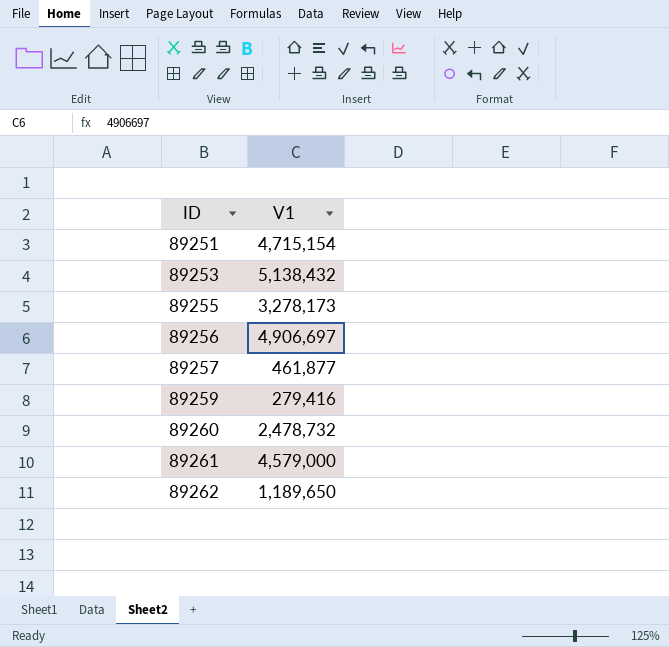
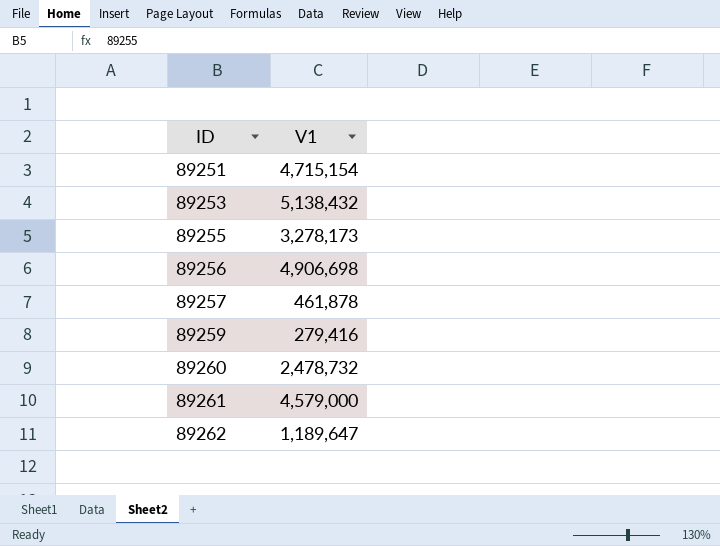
89256 | V1: 4,906,697 -> 4,906,698
89257 | V1: 461,877 -> 461,878
89262 | V1: 1,189,650 -> 1,189,647

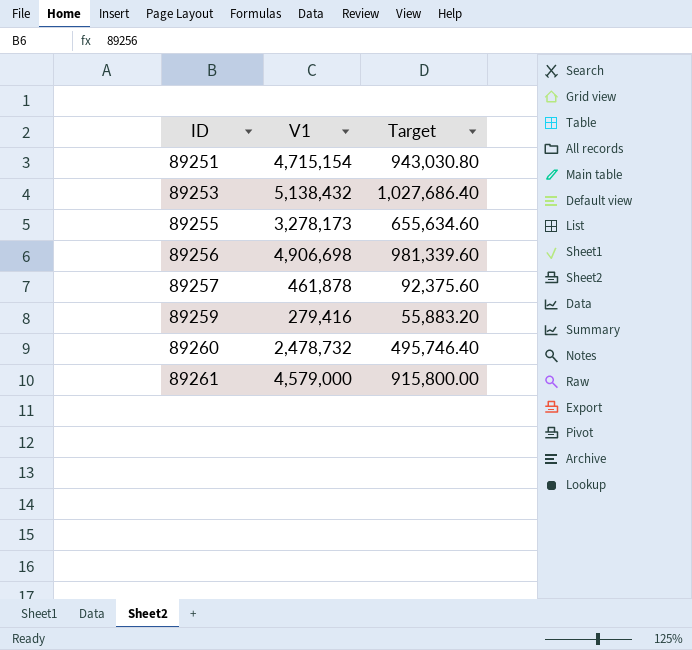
column Target | formula: none -> [V1] * 0.2
row 89262: 1,189,647 -> none

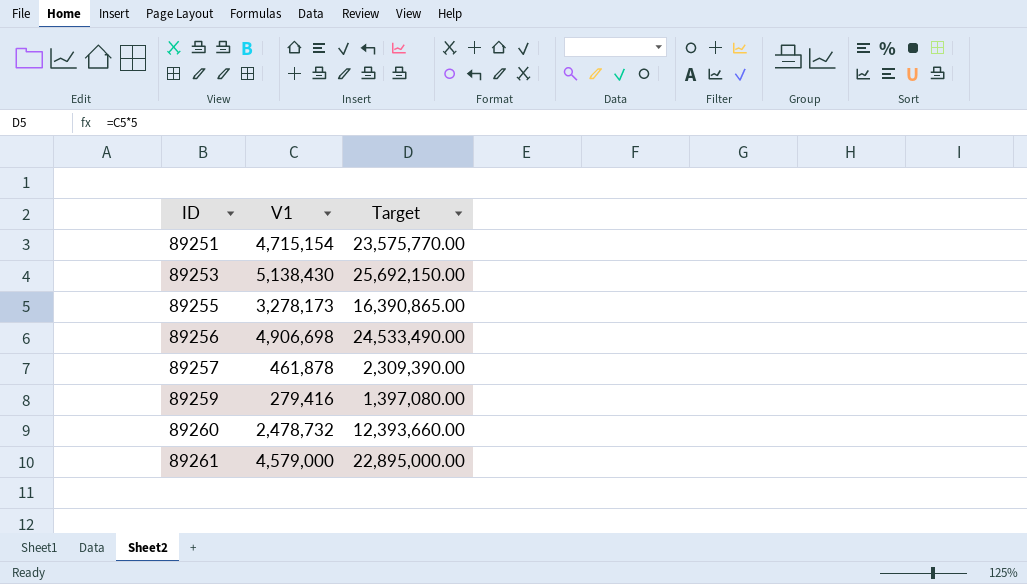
column Target | formula: [V1] * 0.2 -> [V1] * 5
89253 | V1: 5,138,432 -> 5,138,430

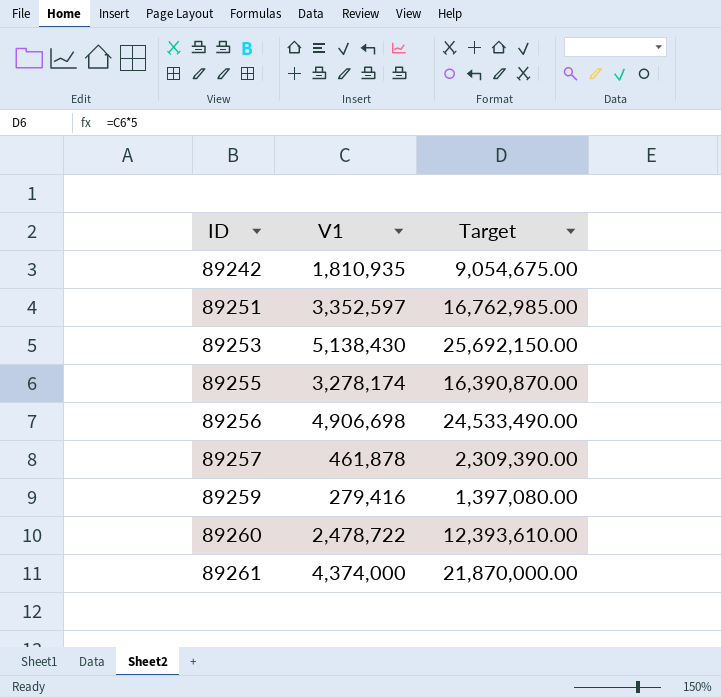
row 89242: none -> 1,810,935 | 9,054,675.00
89251 | V1: 4,715,154 -> 3,352,597
89251 | Target: 23,575,770.00 -> 16,762,985.00
89255 | V1: 3,278,173 -> 3,278,174
89255 | Target: 16,390,865.00 -> 16,390,870.00
89260 | V1: 2,478,732 -> 2,478,722
89260 | Target: 12,393,660.00 -> 12,393,610.00
89261 | V1: 4,579,000 -> 4,374,000
89261 | Target: 22,895,000.00 -> 21,870,000.00

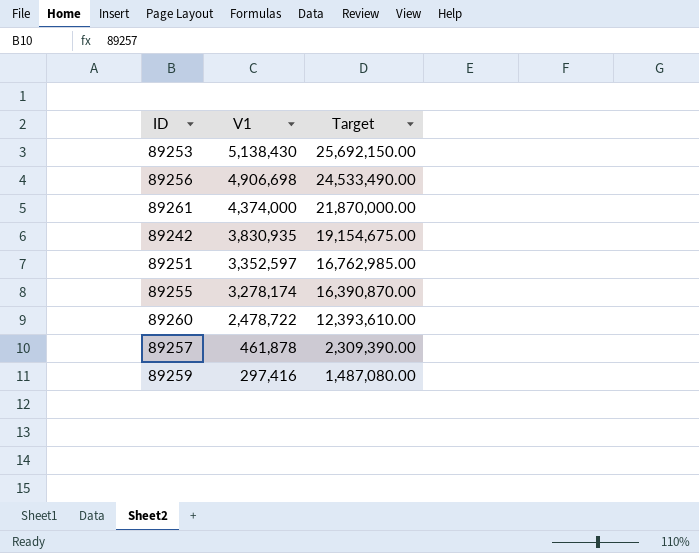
row order: ID ascending -> V1 descending
89242 | V1: 1,810,935 -> 3,830,935
89242 | Target: 9,054,675.00 -> 19,154,675.00
89259 | V1: 279,416 -> 297,416
89259 | Target: 1,397,080.00 -> 1,487,080.00

